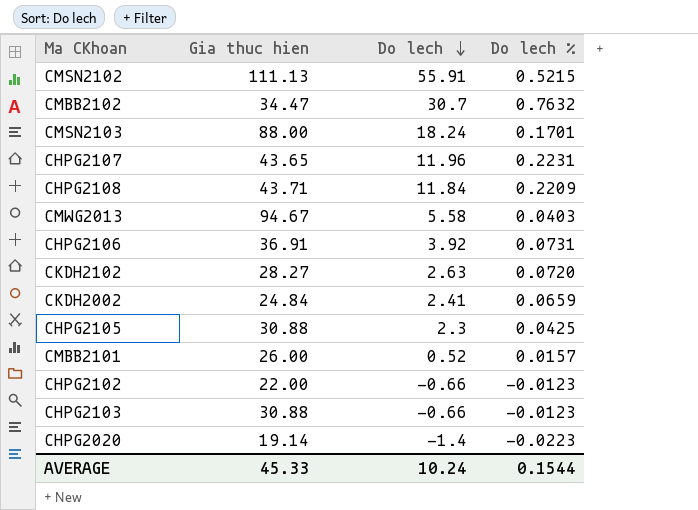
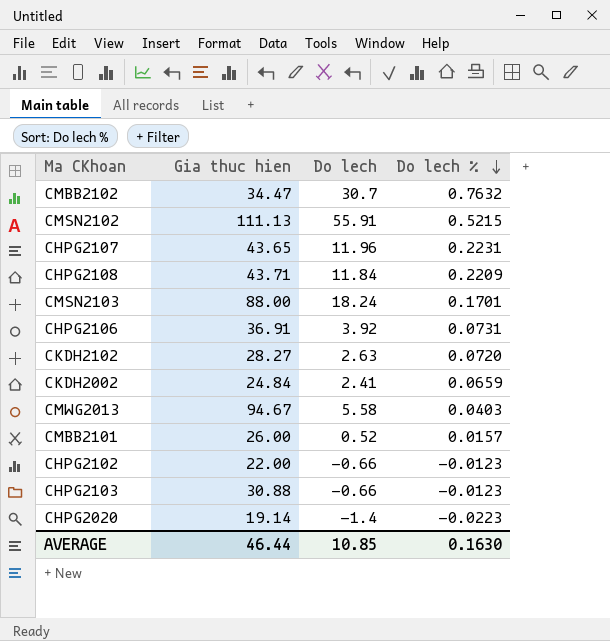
row order: Do lech descending -> Do lech % descending
row CHPG2105: 30.88 | 2.3 | 0.0425 -> none
AVERAGE | Gia thuc hien: 45.33 -> 46.44
AVERAGE | Do lech: 10.24 -> 10.85
AVERAGE | Do lech %: 0.1544 -> 0.1630

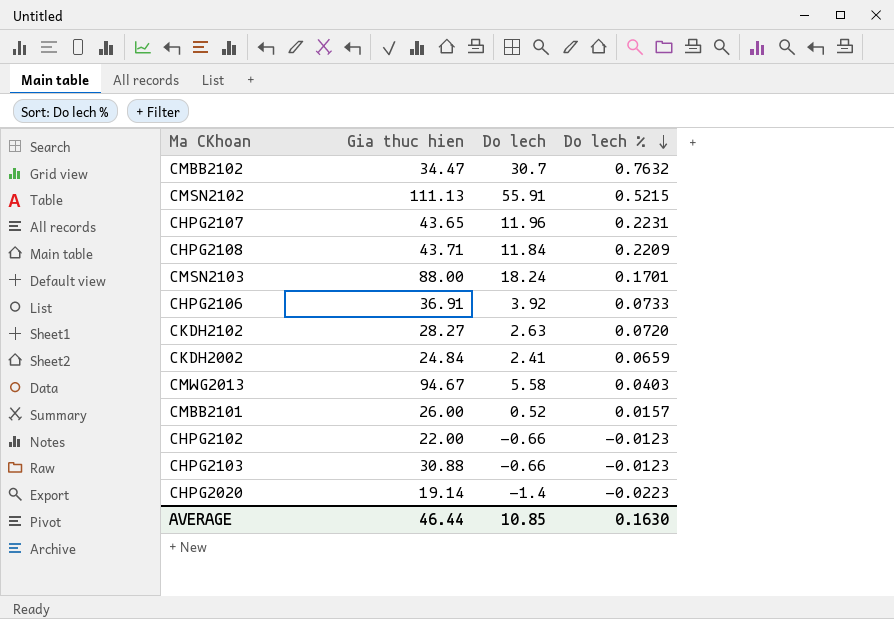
CHPG2106 | Do lech %: 0.0731 -> 0.0733

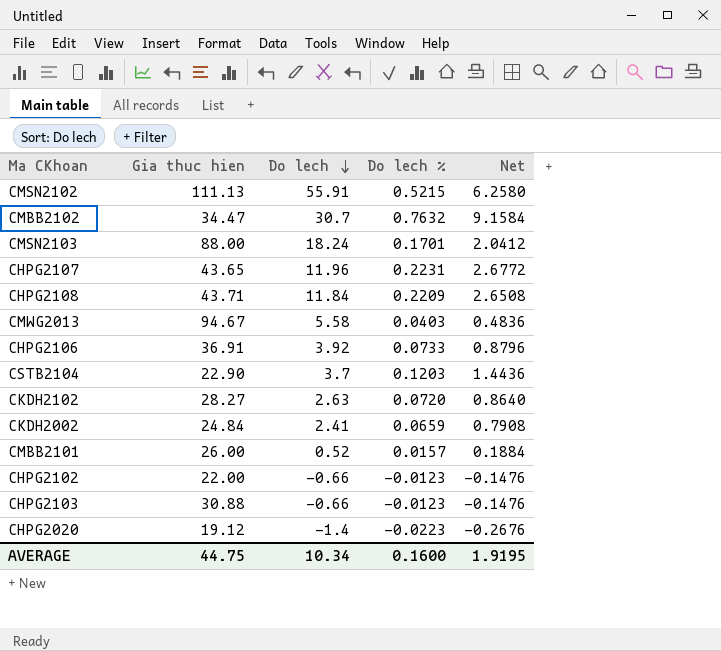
row order: Do lech % descending -> Do lech descending
column Net | formula: none -> [Do lech %] * 12
row CSTB2104: none -> 22.90 | 3.7 | 0.1203 | 1.4436
CHPG2020 | Gia thuc hien: 19.14 -> 19.12
AVERAGE | Gia thuc hien: 46.44 -> 44.75
AVERAGE | Do lech: 10.85 -> 10.34
AVERAGE | Do lech %: 0.1630 -> 0.1600

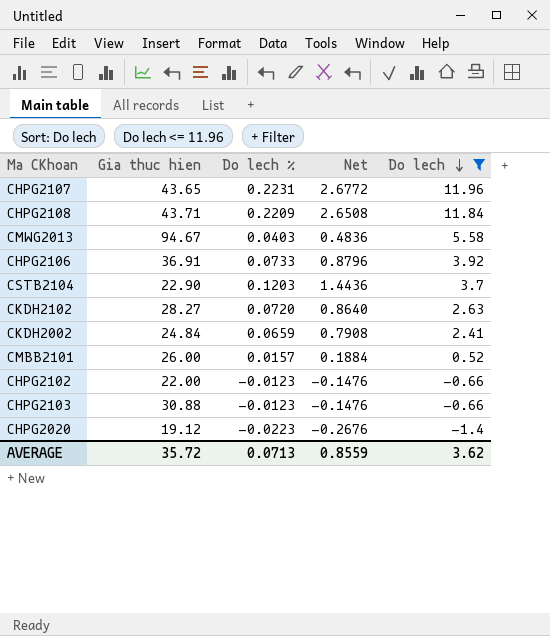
filter: none -> Do lech <= 11.96
column Do lech | position: 3 -> 5
AVERAGE | Gia thuc hien: 44.75 -> 35.72
AVERAGE | Do lech %: 0.1600 -> 0.0713
AVERAGE | Net: 1.9195 -> 0.8559
AVERAGE | Do lech: 10.34 -> 3.62

